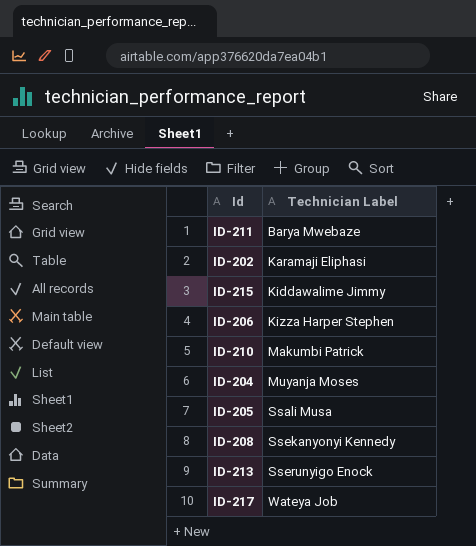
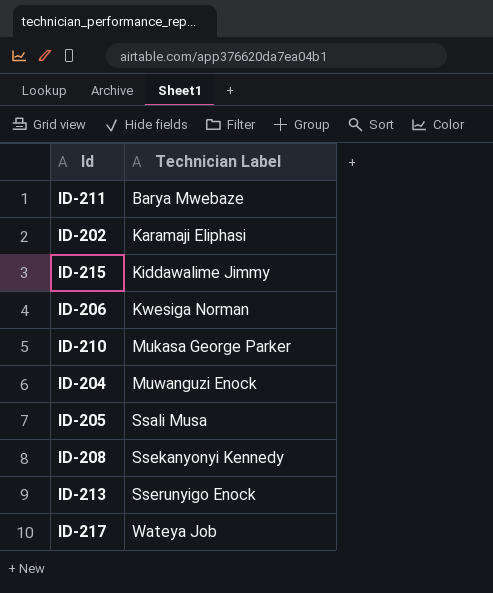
ID-206 | Technician Label: Kizza Harper Stephen -> Kwesiga Norman
ID-210 | Technician Label: Makumbi Patrick -> Mukasa George Parker
ID-204 | Technician Label: Muyanja Moses -> Muwanguzi Enock

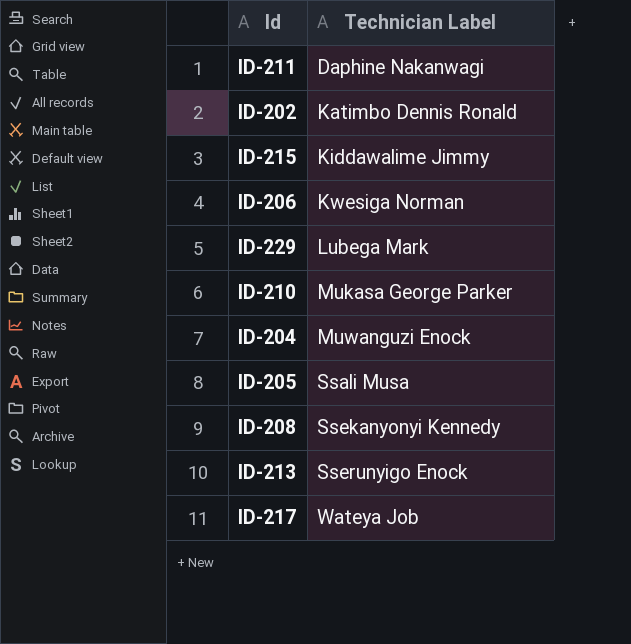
ID-211 | Technician Label: Barya Mwebaze -> Daphine Nakanwagi
ID-202 | Technician Label: Karamaji Eliphasi -> Katimbo Dennis Ronald
row ID-229: none -> Lubega Mark

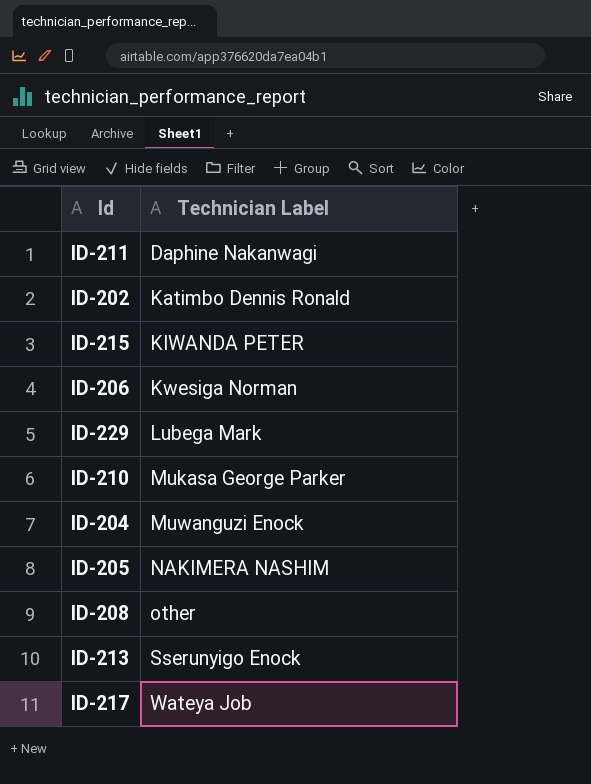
ID-215 | Technician Label: Kiddawalime Jimmy -> KIWANDA PETER
ID-205 | Technician Label: Ssali Musa -> NAKIMERA NASHIM
ID-208 | Technician Label: Ssekanyonyi Kennedy -> other

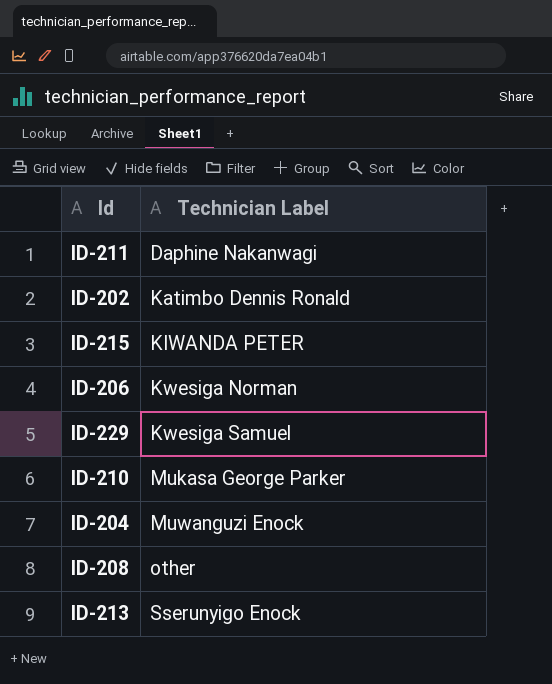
row ID-205: NAKIMERA NASHIM -> none
row ID-217: Wateya Job -> none
ID-229 | Technician Label: Lubega Mark -> Kwesiga Samuel

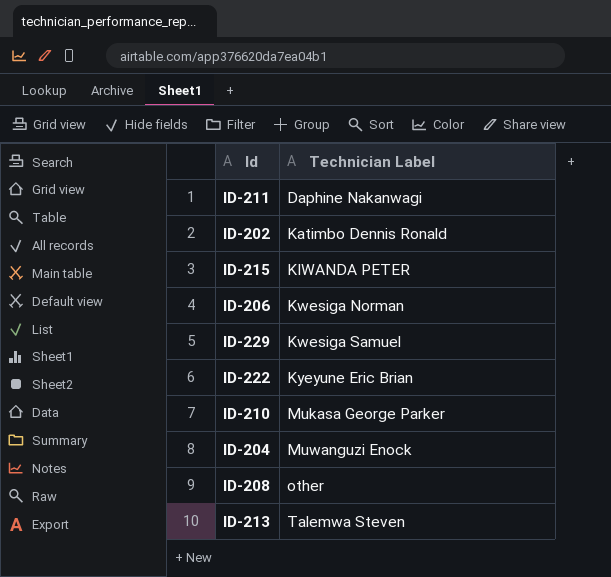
row ID-222: none -> Kyeyune Eric Brian
ID-213 | Technician Label: Sserunyigo Enock -> Talemwa Steven

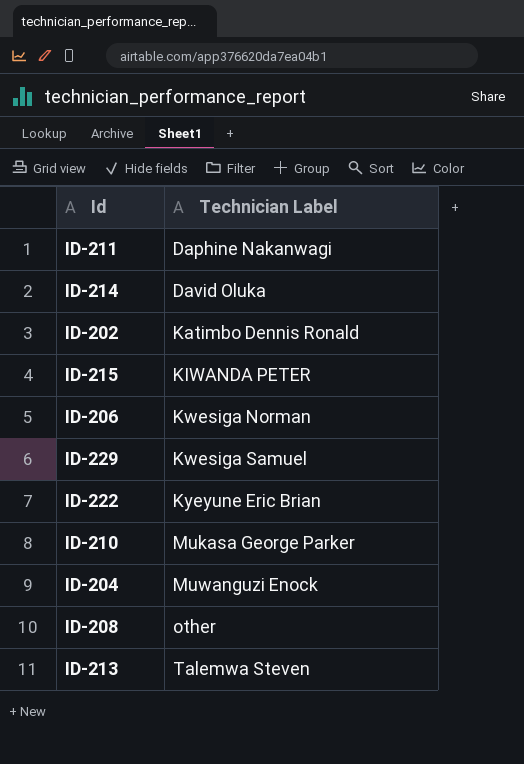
row ID-214: none -> David Oluka

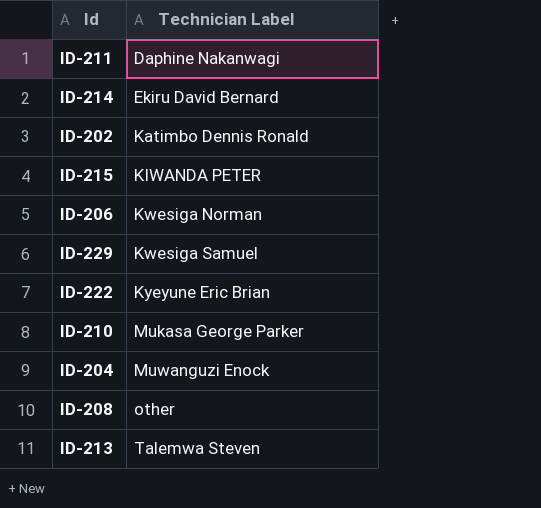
ID-214 | Technician Label: David Oluka -> Ekiru David Bernard

